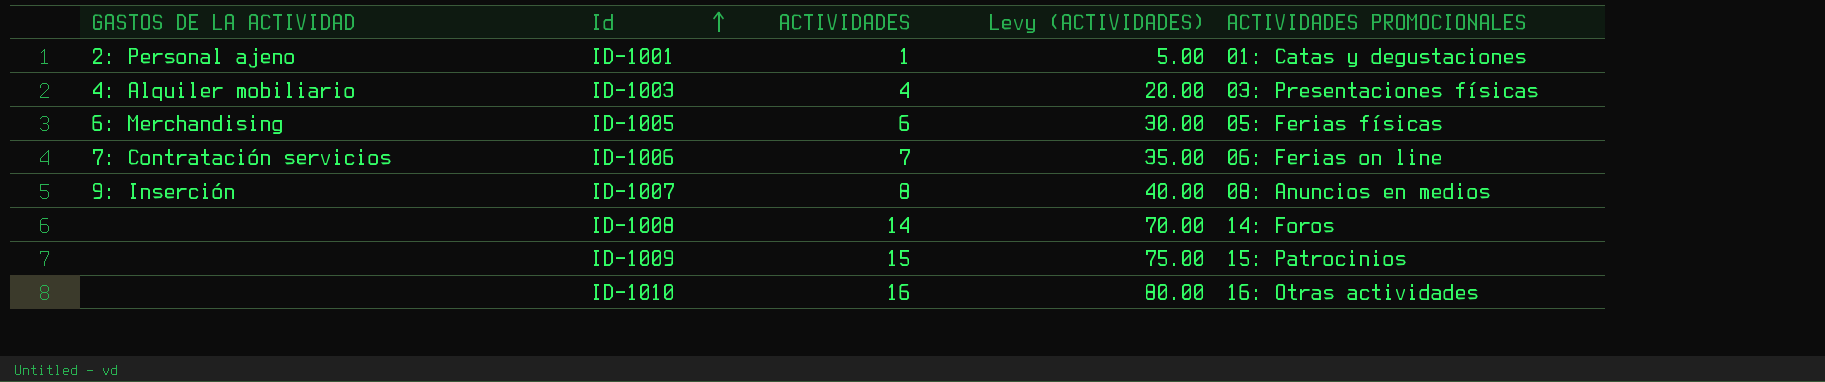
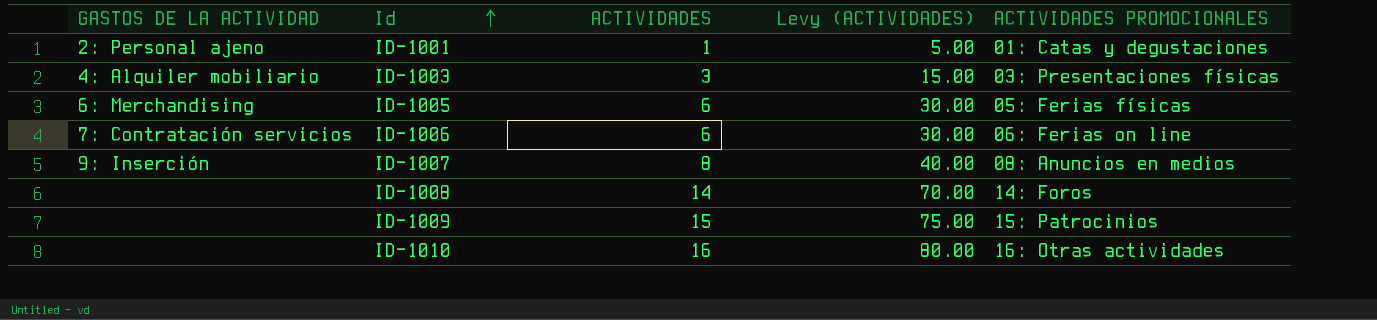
ID-1003 | ACTIVIDADES: 4 -> 3
ID-1003 | Levy (ACTIVIDADES): 20.00 -> 15.00
ID-1006 | ACTIVIDADES: 7 -> 6
ID-1006 | Levy (ACTIVIDADES): 35.00 -> 30.00

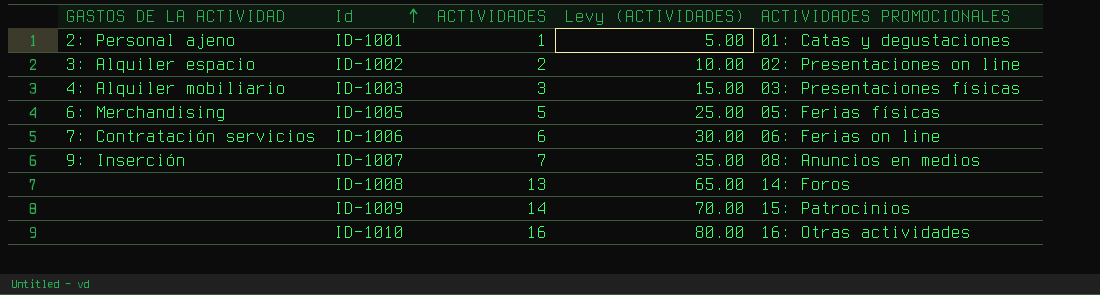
row ID-1002: none -> 3: Alquiler espacio | 2 | 10.00 | 02: Presentaciones on line
ID-1005 | ACTIVIDADES: 6 -> 5
ID-1005 | Levy (ACTIVIDADES): 30.00 -> 25.00
ID-1007 | ACTIVIDADES: 8 -> 7
ID-1007 | Levy (ACTIVIDADES): 40.00 -> 35.00
ID-1008 | ACTIVIDADES: 14 -> 13
ID-1008 | Levy (ACTIVIDADES): 70.00 -> 65.00
ID-1009 | ACTIVIDADES: 15 -> 14
ID-1009 | Levy (ACTIVIDADES): 75.00 -> 70.00

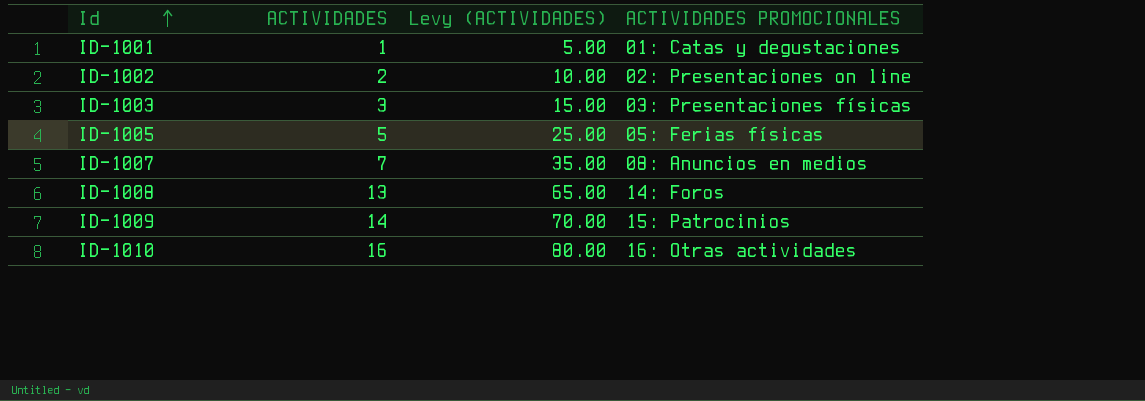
column GASTOS DE LA ACTIVIDAD | position: 1 -> none
row ID-1006: 7: Contratación servicios | 6 | 30.00 | 06: Ferias on line -> none

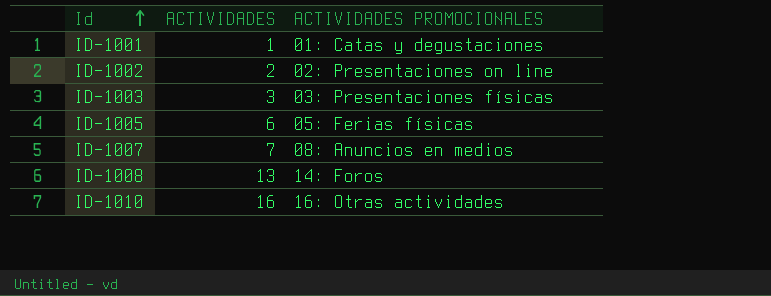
column Levy (ACTIVIDADES) | formula: [ACTIVIDADES] * 5 -> none
row ID-1009: 14 | 70.00 | 15: Patrocinios -> none
ID-1005 | ACTIVIDADES: 5 -> 6

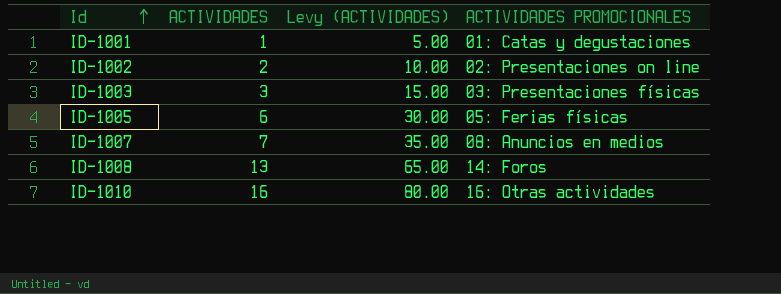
column Levy (ACTIVIDADES) | formula: none -> [ACTIVIDADES] * 5

